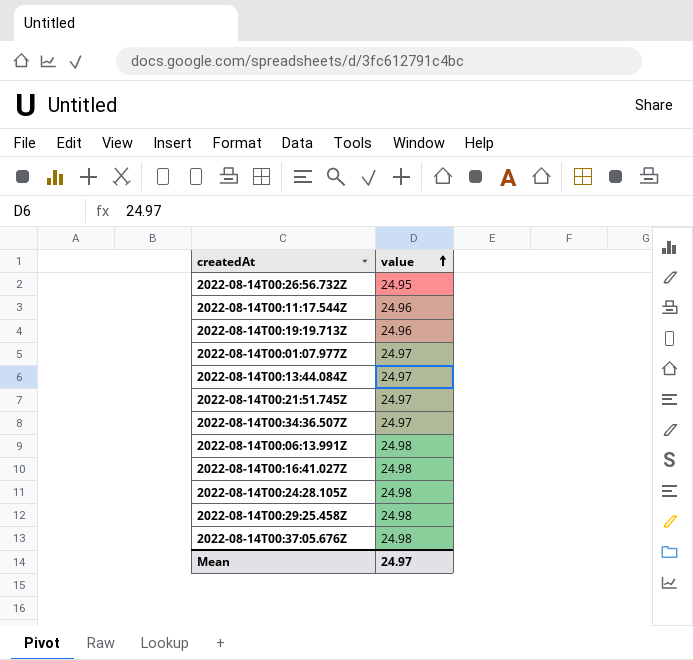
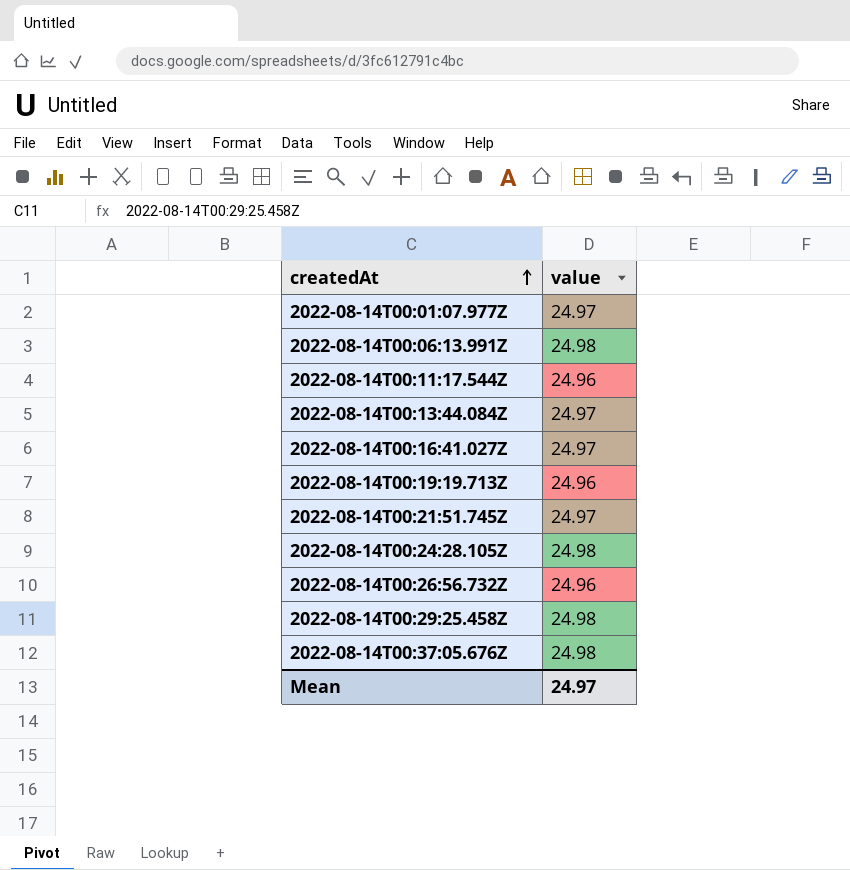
row order: value ascending -> createdAt ascending
row 2022-08-14T00:34:36.507Z: 24.97 -> none
2022-08-14T00:16:41.027Z | value: 24.98 -> 24.97
2022-08-14T00:26:56.732Z | value: 24.95 -> 24.96

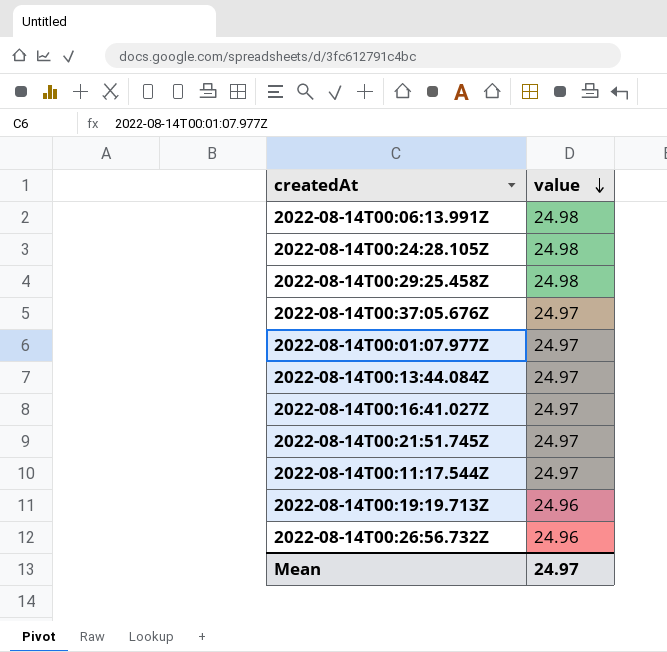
row order: createdAt ascending -> value descending
2022-08-14T00:37:05.676Z | value: 24.98 -> 24.97
2022-08-14T00:11:17.544Z | value: 24.96 -> 24.97

